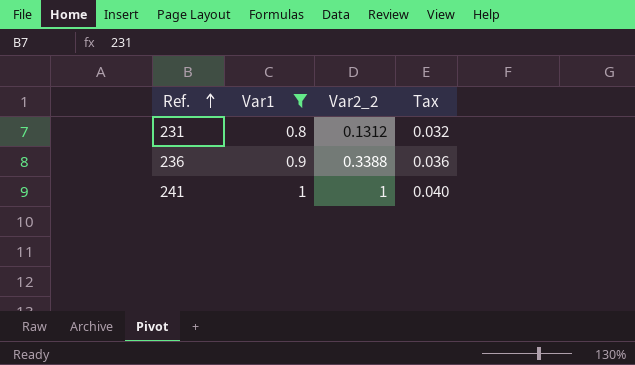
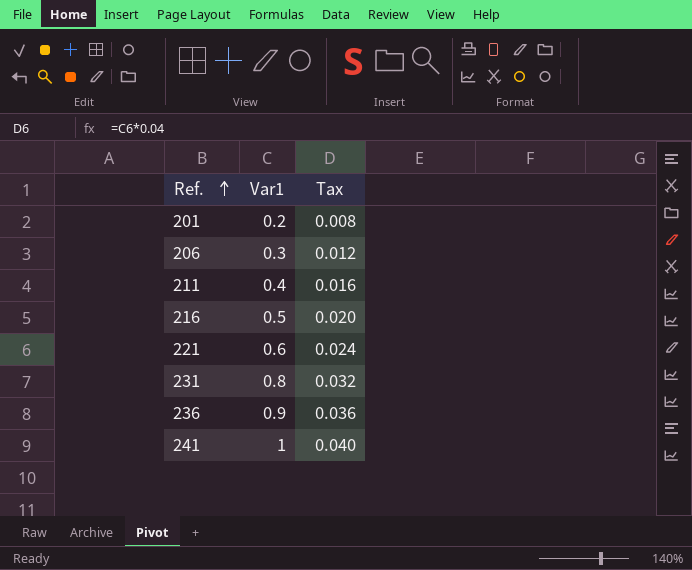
filter: Var1 >= 0.8 -> none
column Var2_2 | position: 3 -> none

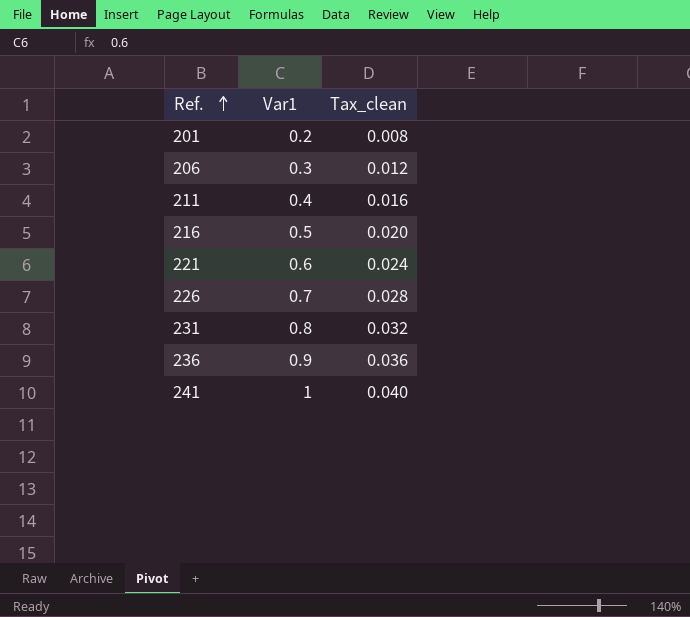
column name: Tax -> Tax_clean
row 226: none -> 0.7 | 0.028

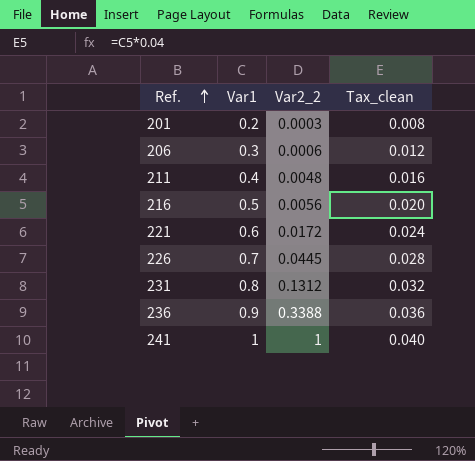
column Var2_2 | position: none -> 3

